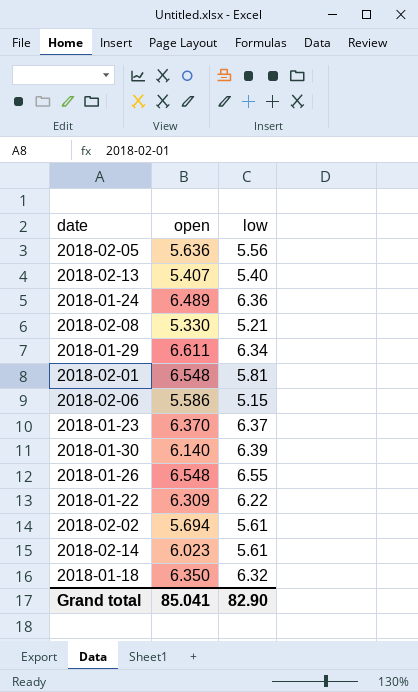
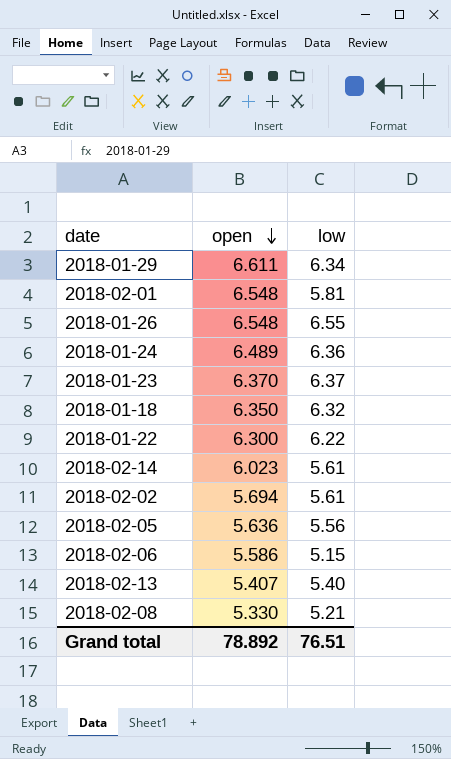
row order: none -> open descending
row 2018-01-30: 6.140 | 6.39 -> none
2018-01-22 | open: 6.309 -> 6.300
Grand total | open: 85.041 -> 78.892
Grand total | low: 82.90 -> 76.51

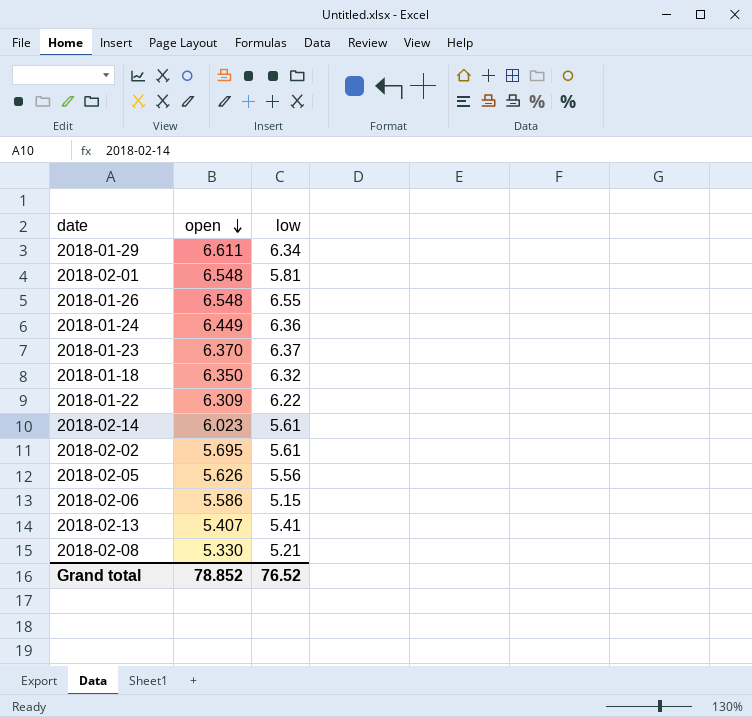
2018-01-24 | open: 6.489 -> 6.449
2018-01-22 | open: 6.300 -> 6.309
2018-02-02 | open: 5.694 -> 5.695
2018-02-05 | open: 5.636 -> 5.626
2018-02-13 | low: 5.40 -> 5.41
Grand total | open: 78.892 -> 78.852
Grand total | low: 76.51 -> 76.52

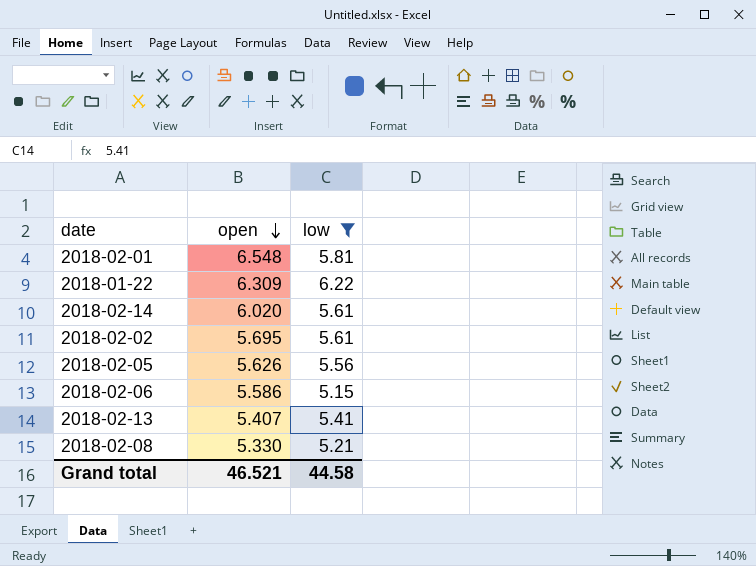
filter: none -> low <= 6.22
2018-02-14 | open: 6.023 -> 6.020
Grand total | open: 78.852 -> 46.521
Grand total | low: 76.52 -> 44.58

